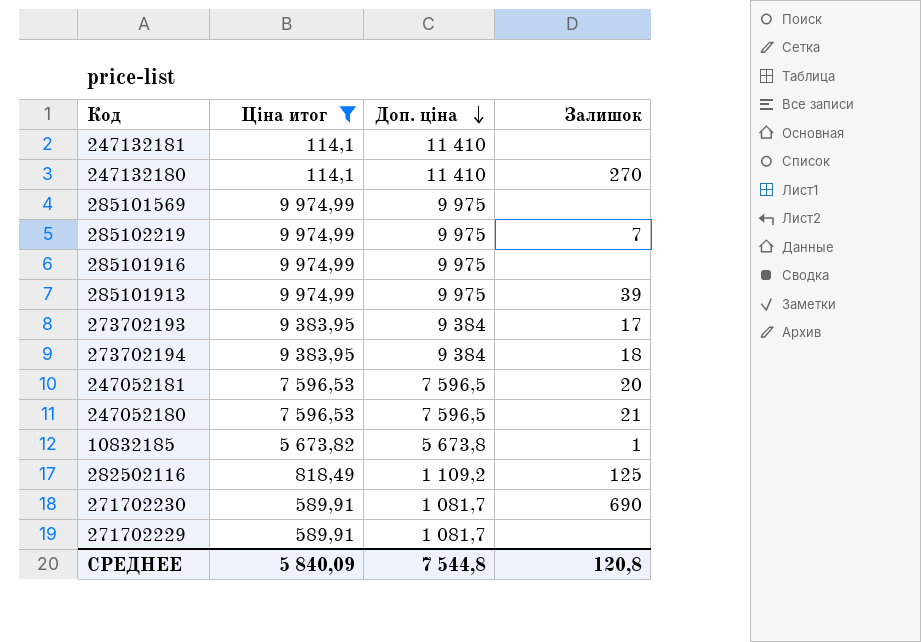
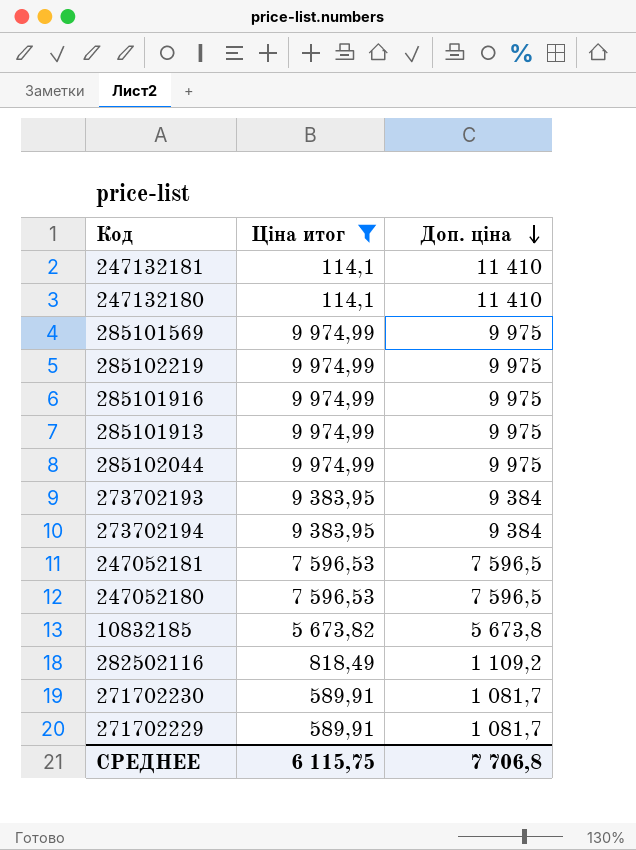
column Залишок | position: 4 -> none
row 285102044: none -> 9 974,99 | 9 975
СРЕДНЕЕ | Ціна итог: 5 840,09 -> 6 115,75
СРЕДНЕЕ | Доп. ціна: 7 544,8 -> 7 706,8

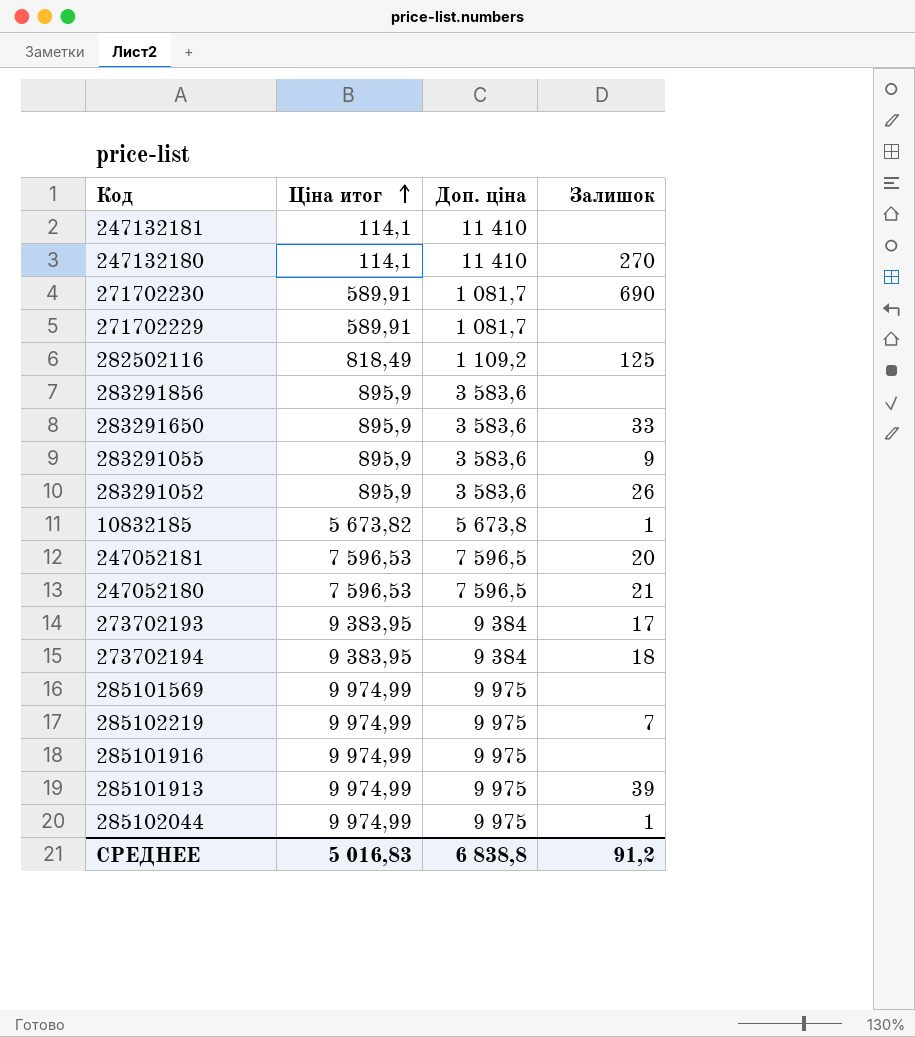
filter: Ціна итог != 895,9 -> none
row order: Доп. ціна descending -> Ціна итог ascending
column Залишок | position: none -> 4
СРЕДНЕЕ | Ціна итог: 6 115,75 -> 5 016,83
СРЕДНЕЕ | Доп. ціна: 7 706,8 -> 6 838,8

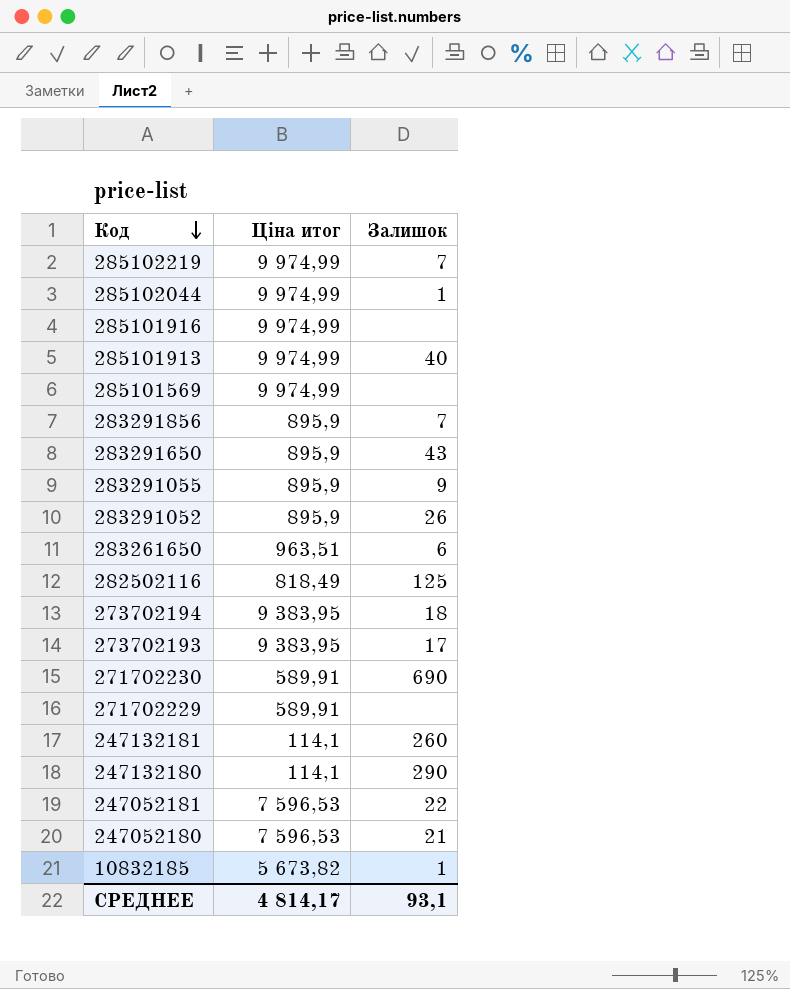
row order: Ціна итог ascending -> Код descending
column Доп. ціна | position: 3 -> none
285101913 | Залишок: 39 -> 40
283291856 | Залишок: none -> 7
283291650 | Залишок: 33 -> 43
row 283261650: none -> 963,51 | 6
247132181 | Залишок: none -> 260
247132180 | Залишок: 270 -> 290
247052181 | Залишок: 20 -> 22
СРЕДНЕЕ | Ціна итог: 5 016,83 -> 4 814,17
СРЕДНЕЕ | Залишок: 91,2 -> 93,1

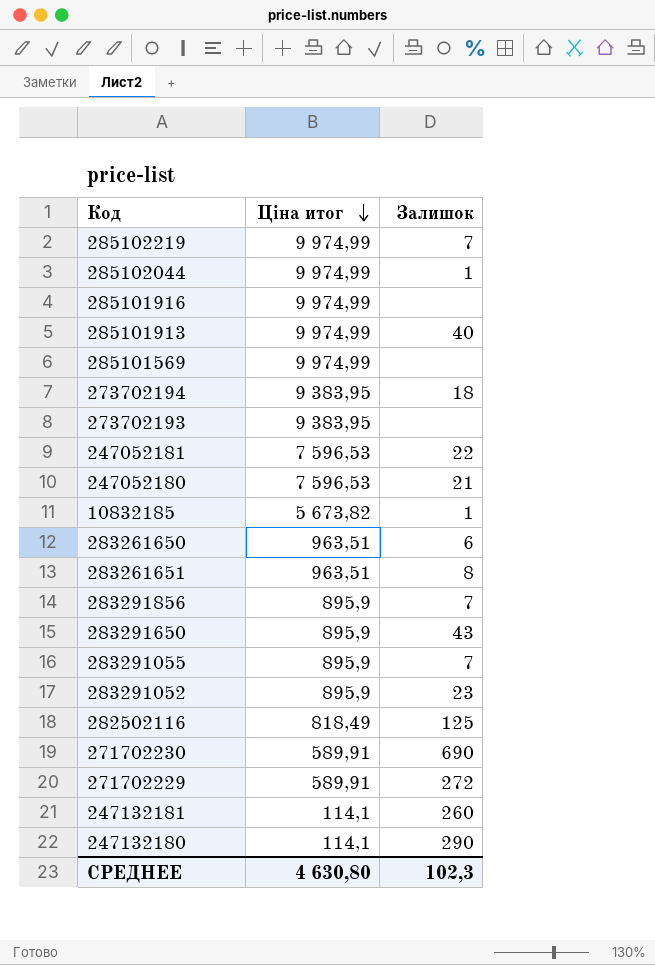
row order: Код descending -> Ціна итог descending
273702193 | Залишок: 17 -> none
row 283261651: none -> 963,51 | 8
283291055 | Залишок: 9 -> 7
283291052 | Залишок: 26 -> 23
271702229 | Залишок: none -> 272
СРЕДНЕЕ | Ціна итог: 4 814,17 -> 4 630,80
СРЕДНЕЕ | Залишок: 93,1 -> 102,3

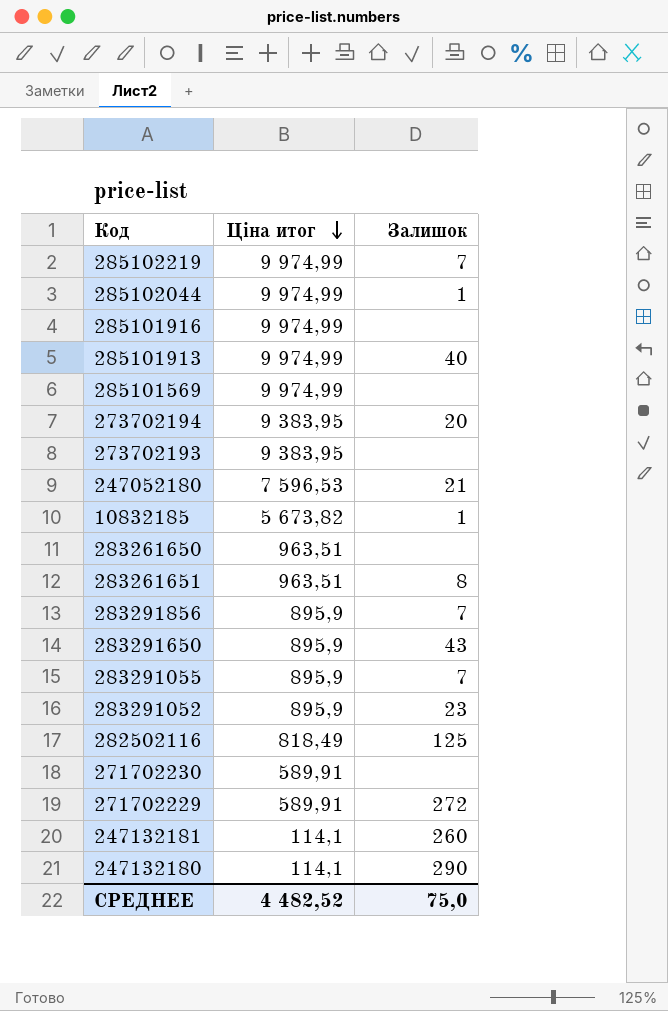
row 247052181: 7 596,53 | 22 -> none
273702194 | Залишок: 18 -> 20
283261650 | Залишок: 6 -> none
271702230 | Залишок: 690 -> none
СРЕДНЕЕ | Ціна итог: 4 630,80 -> 4 482,52
СРЕДНЕЕ | Залишок: 102,3 -> 75,0

